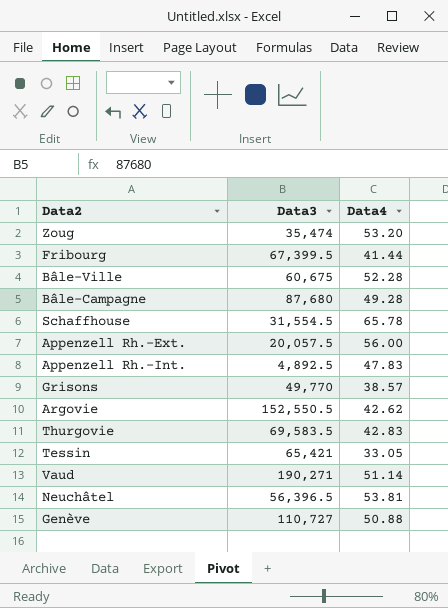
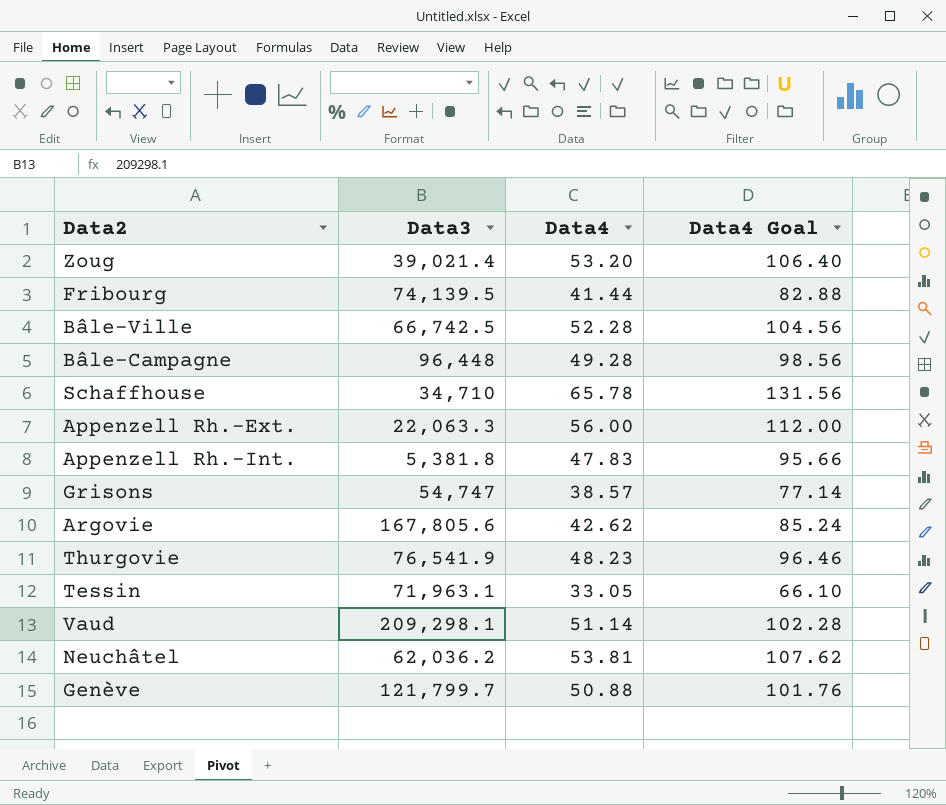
column Data4 Goal | formula: none -> [Data4] * 2
Zoug | Data3: 35,474 -> 39,021.4
Fribourg | Data3: 67,399.5 -> 74,139.5
Bâle-Ville | Data3: 60,675 -> 66,742.5
Bâle-Campagne | Data3: 87,680 -> 96,448
Schaffhouse | Data3: 31,554.5 -> 34,710
Appenzell Rh.-Ext. | Data3: 20,057.5 -> 22,063.3
Appenzell Rh.-Int. | Data3: 4,892.5 -> 5,381.8
Grisons | Data3: 49,770 -> 54,747
Argovie | Data3: 152,550.5 -> 167,805.6
Thurgovie | Data3: 69,583.5 -> 76,541.9
Thurgovie | Data4: 42.83 -> 48.23
Tessin | Data3: 65,421 -> 71,963.1
Vaud | Data3: 190,271 -> 209,298.1
Neuchâtel | Data3: 56,396.5 -> 62,036.2
Genève | Data3: 110,727 -> 121,799.7

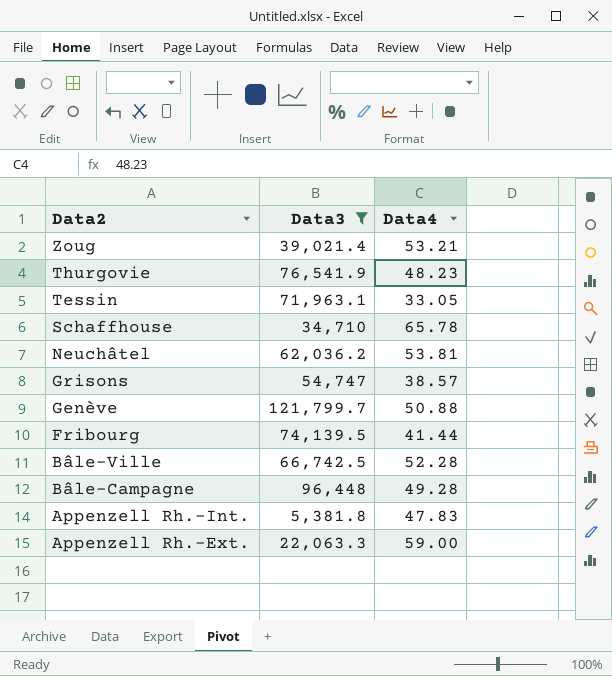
filter: none -> Data3 <= 121,799.7
row order: none -> Data2 descending
column Data4 Goal | formula: [Data4] * 2 -> none
Zoug | Data4: 53.20 -> 53.21
Appenzell Rh.-Ext. | Data4: 56.00 -> 59.00

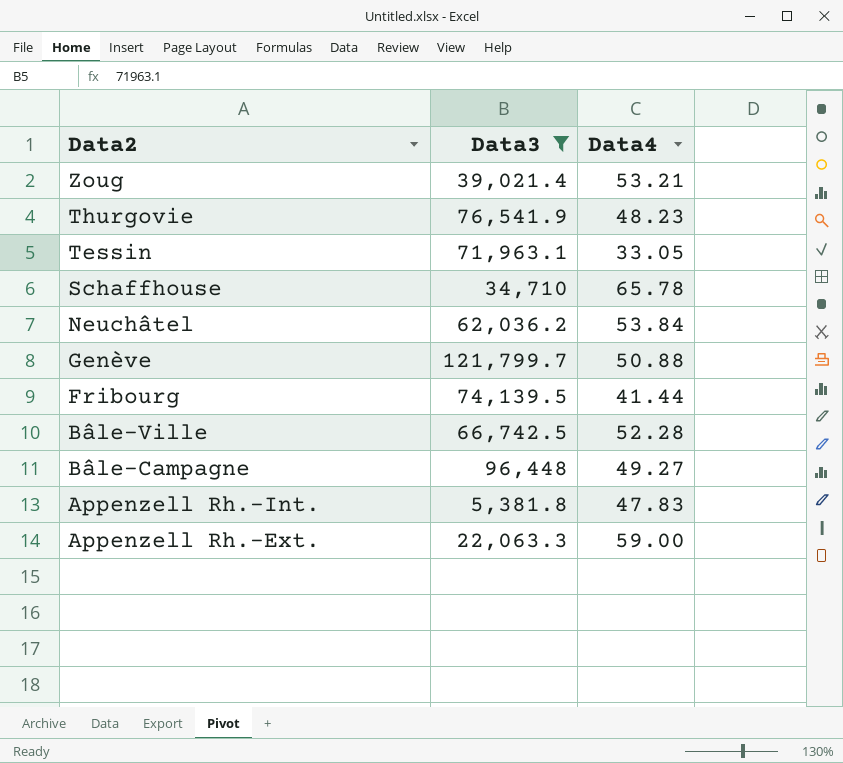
row Grisons: 54,747 | 38.57 -> none
Neuchâtel | Data4: 53.81 -> 53.84
Bâle-Campagne | Data4: 49.28 -> 49.27

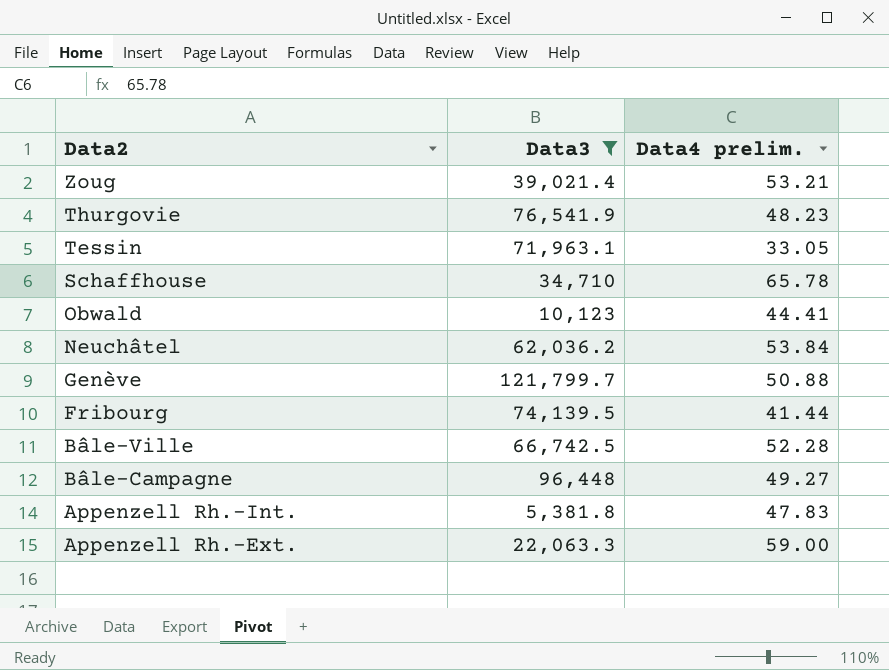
column name: Data4 -> Data4 prelim.
row Obwald: none -> 10,123 | 44.41

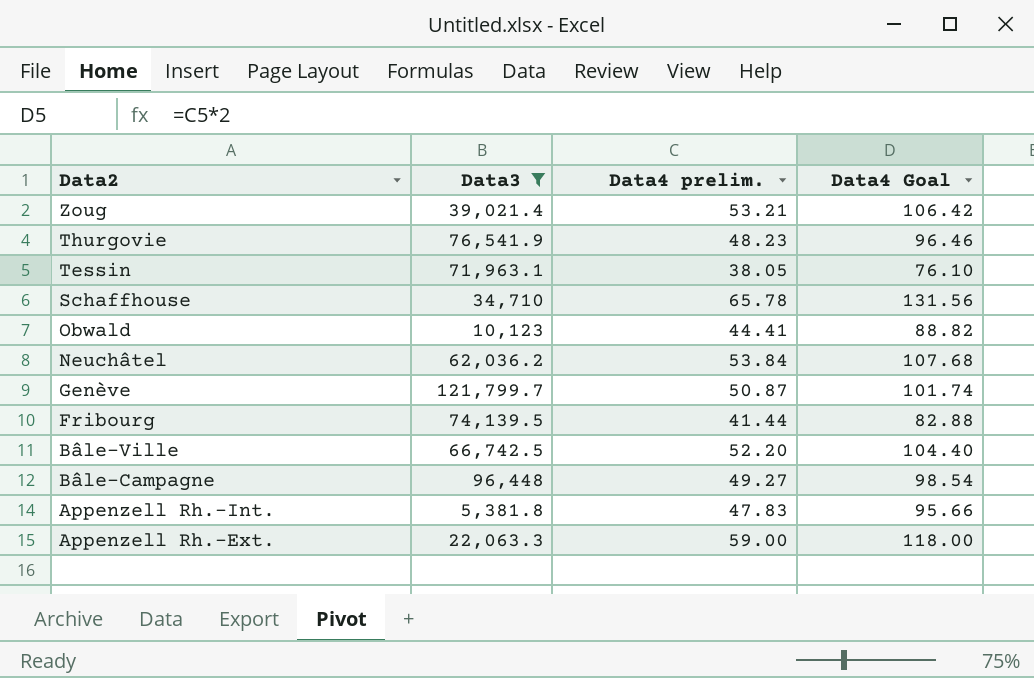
column Data4 Goal | formula: none -> [Data4 prelim.] * 2
Tessin | Data4 prelim.: 33.05 -> 38.05
Genève | Data4 prelim.: 50.88 -> 50.87
Bâle-Ville | Data4 prelim.: 52.28 -> 52.20

